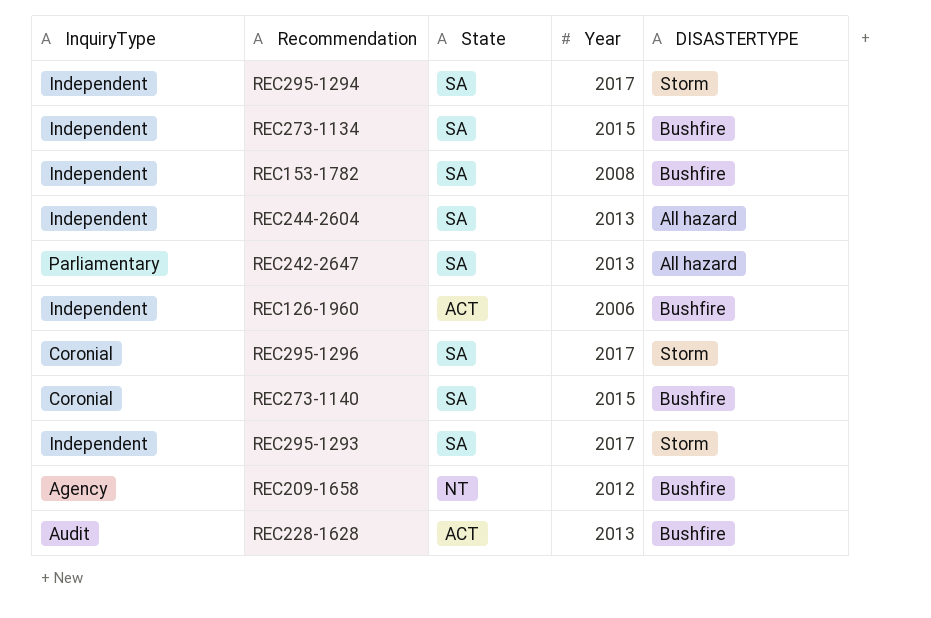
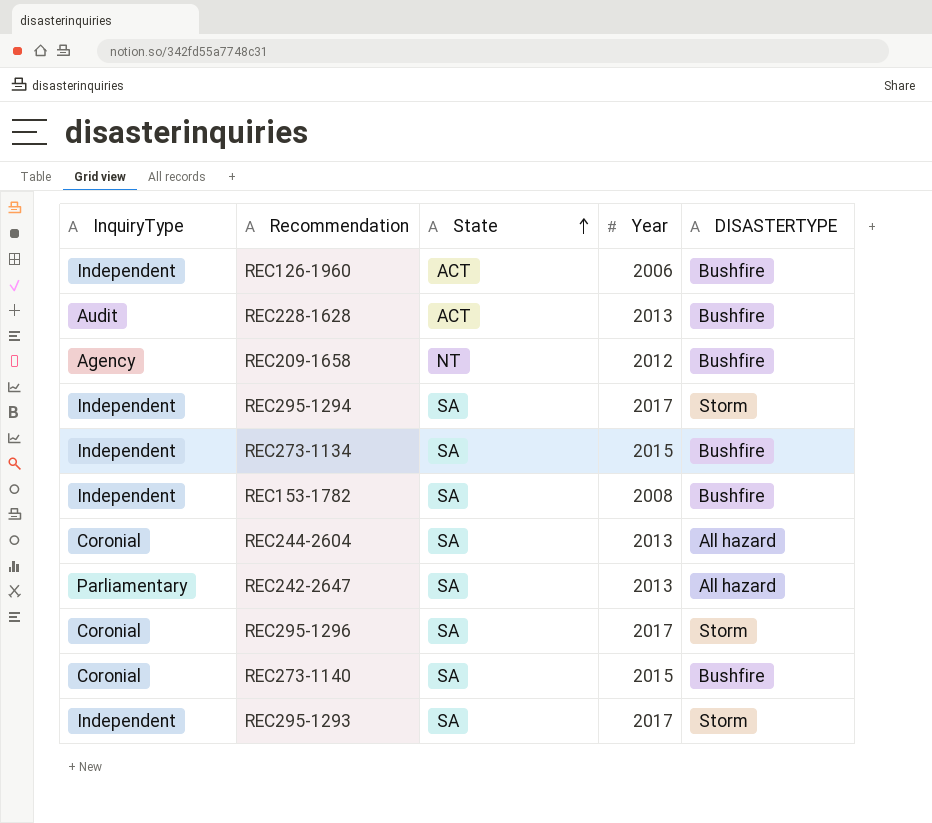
row order: none -> State ascending
REC244-2604 | InquiryType: Independent -> Coronial

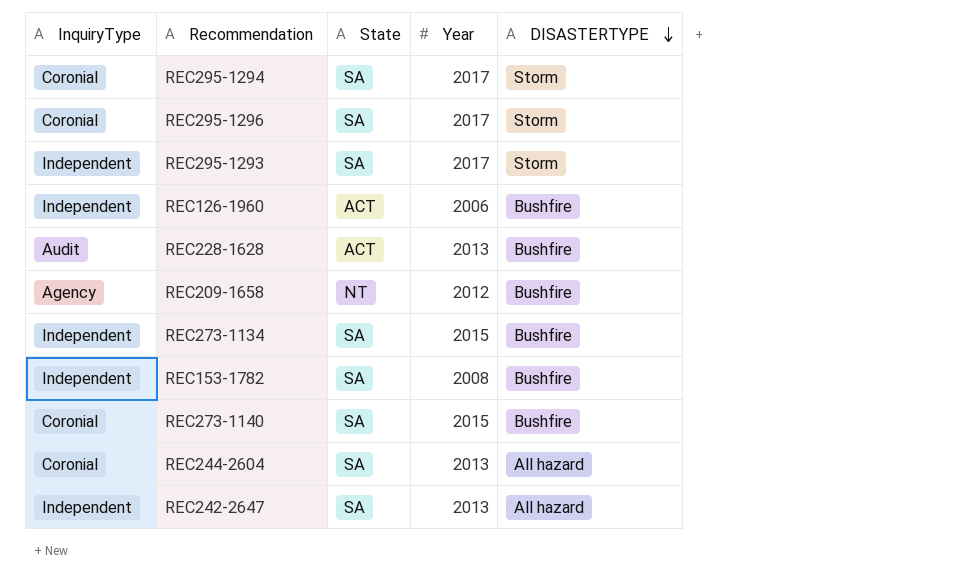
row order: State ascending -> DISASTERTYPE descending
REC295-1294 | InquiryType: Independent -> Coronial
REC242-2647 | InquiryType: Parliamentary -> Independent

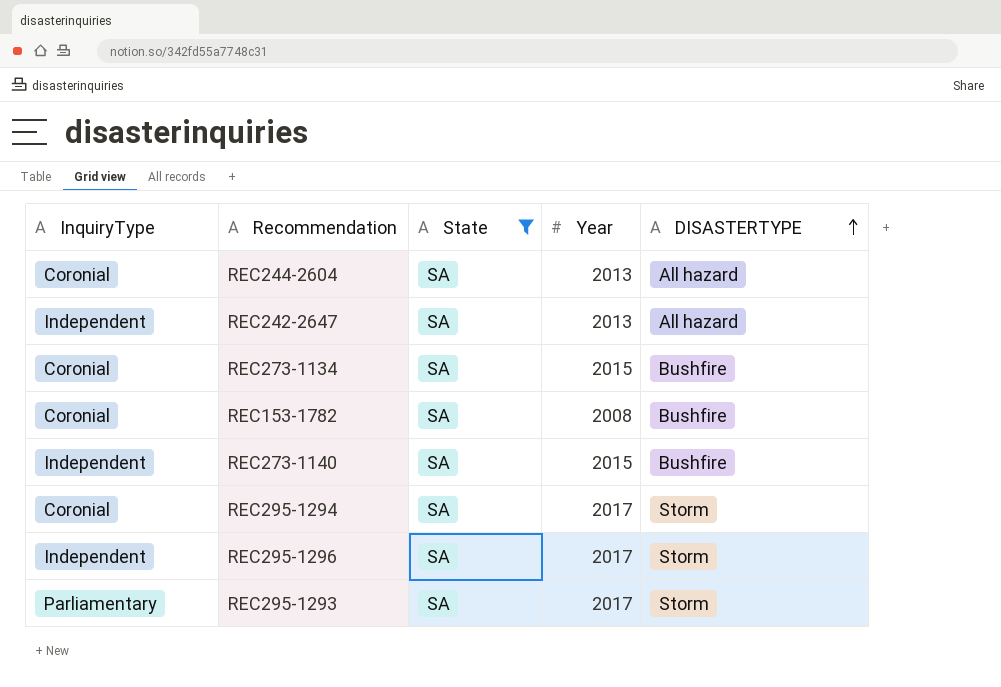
filter: none -> State = SA
row order: DISASTERTYPE descending -> DISASTERTYPE ascending
REC273-1134 | InquiryType: Independent -> Coronial
REC153-1782 | InquiryType: Independent -> Coronial
REC273-1140 | InquiryType: Coronial -> Independent
REC295-1296 | InquiryType: Coronial -> Independent
REC295-1293 | InquiryType: Independent -> Parliamentary

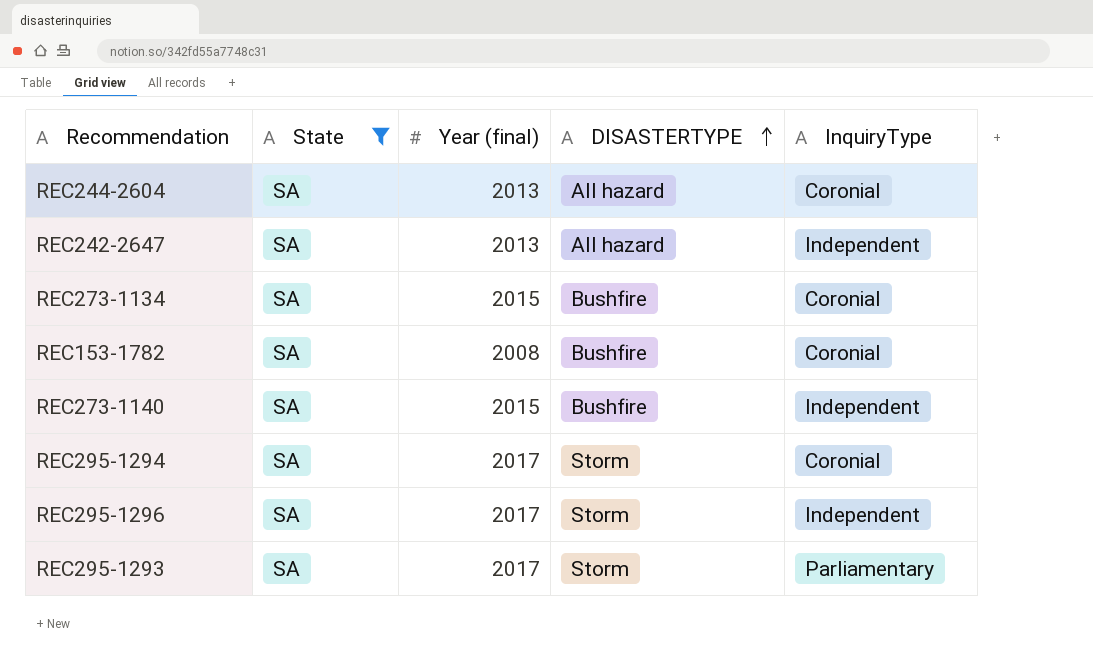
column name: Year -> Year (final)
column InquiryType | position: 1 -> 5

